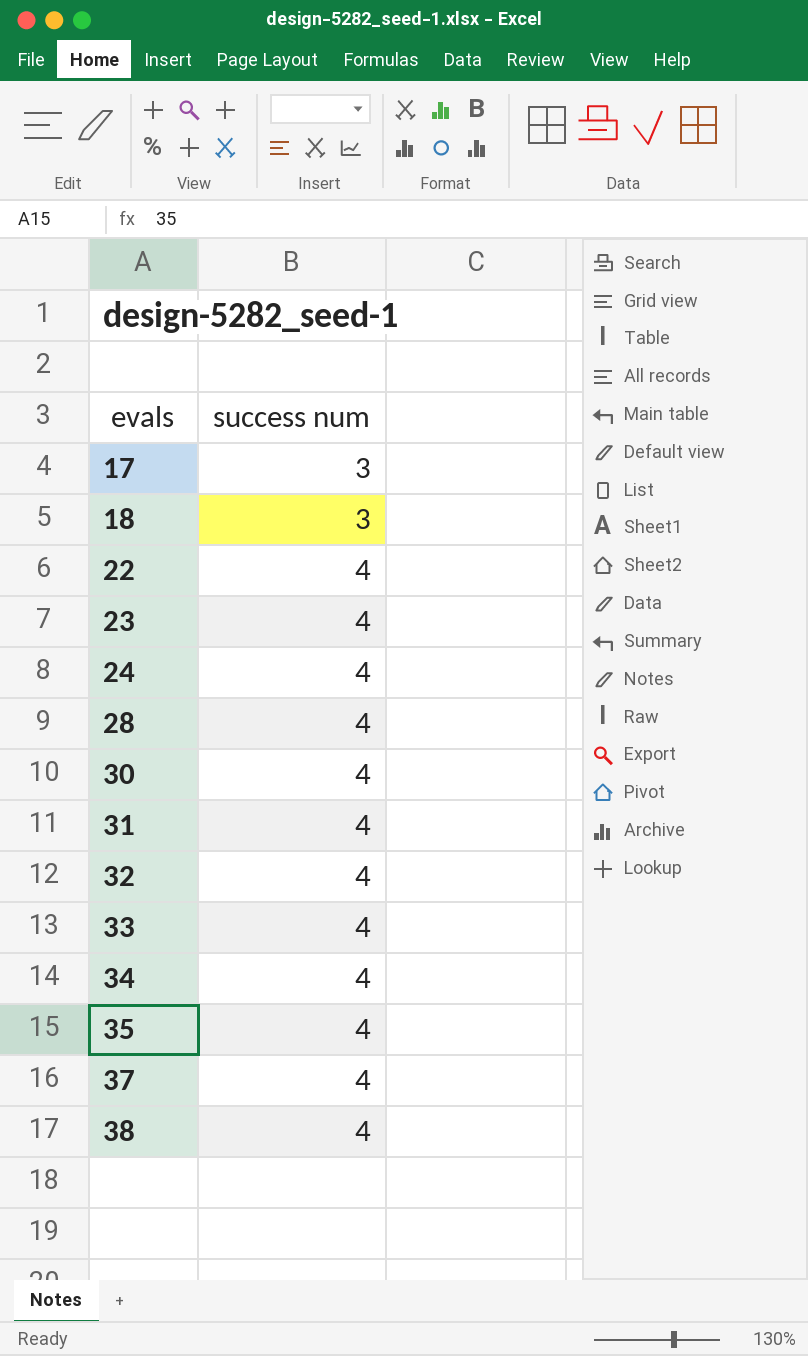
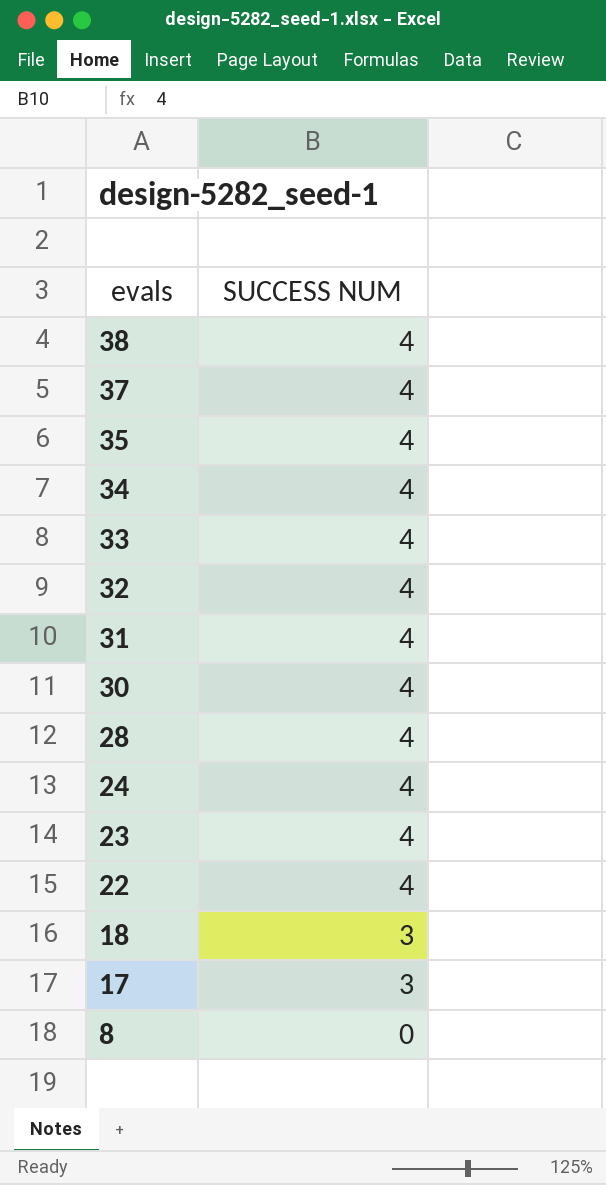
row order: evals ascending -> evals descending
column name: success num -> SUCCESS NUM
row 8: none -> 0

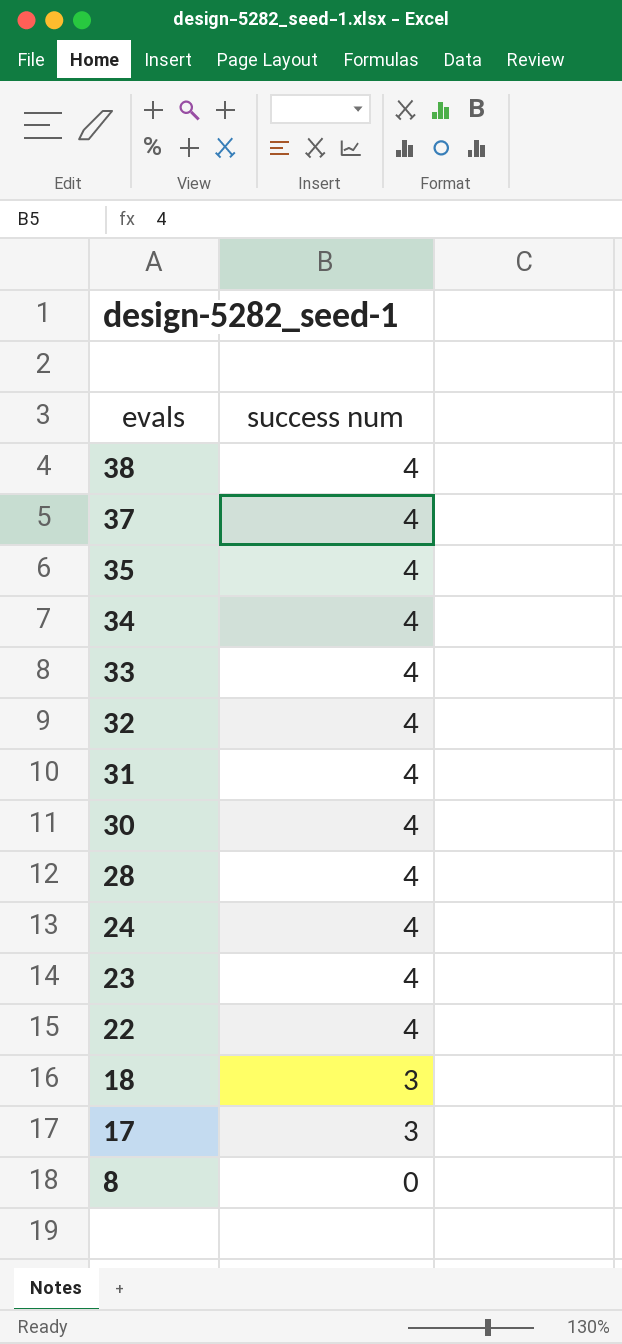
column name: SUCCESS NUM -> success num

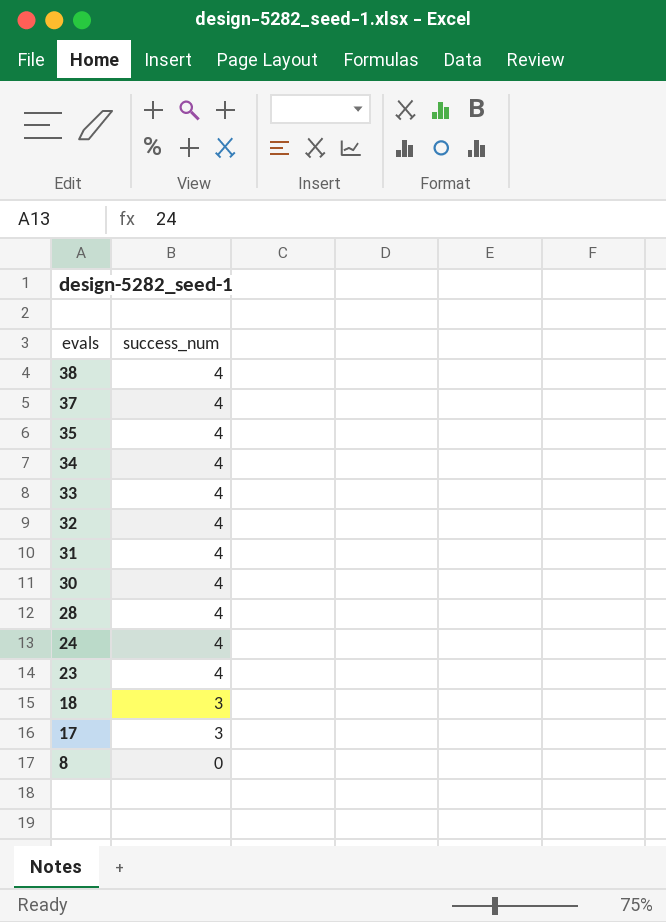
column name: success num -> success_num
row 22: 4 -> none

